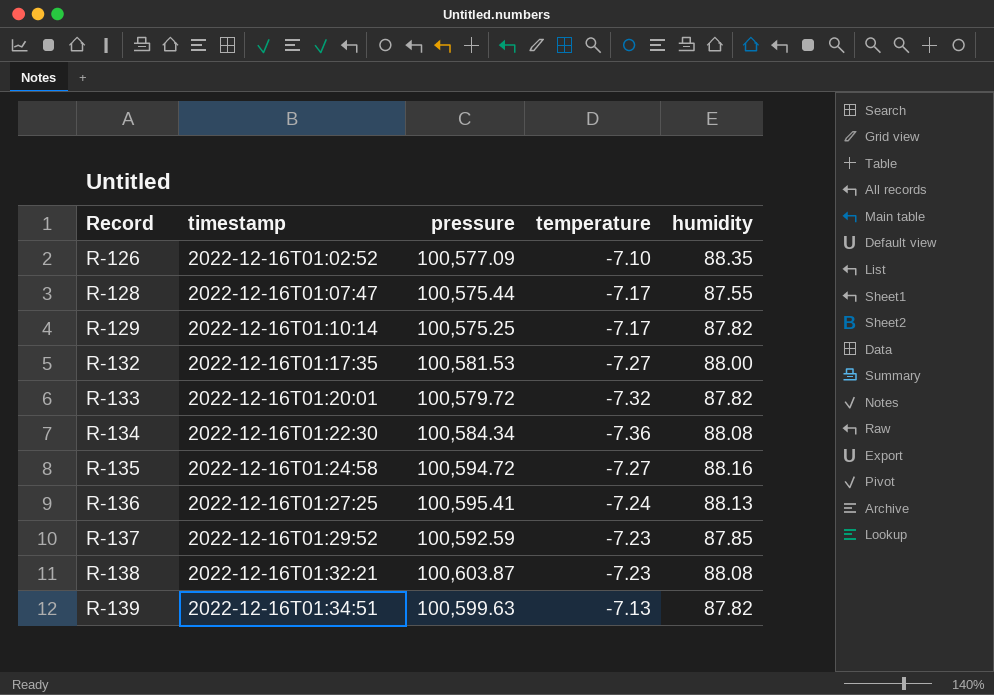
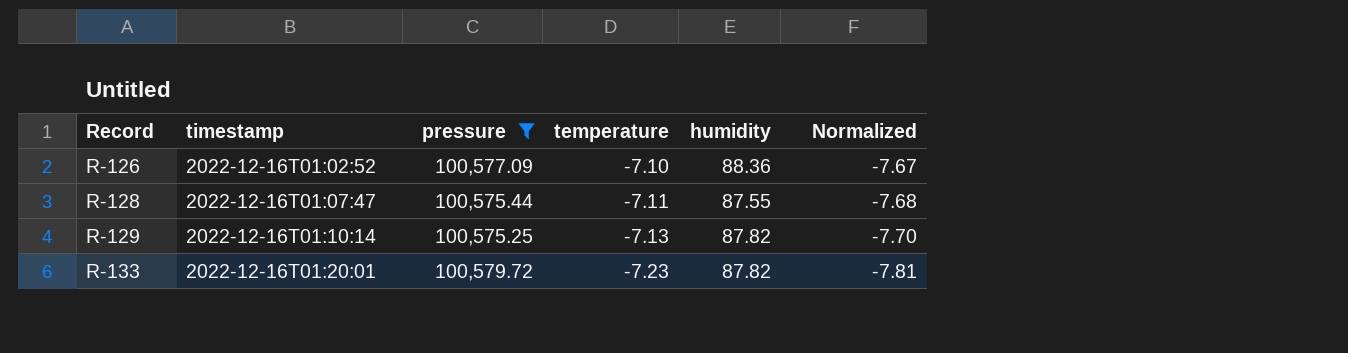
filter: none -> pressure <= 100,579.72
column Normalized | formula: none -> [temperature] * 1.08
R-126 | humidity: 88.35 -> 88.36
R-128 | temperature: -7.17 -> -7.11
R-129 | temperature: -7.17 -> -7.13
R-133 | temperature: -7.32 -> -7.23

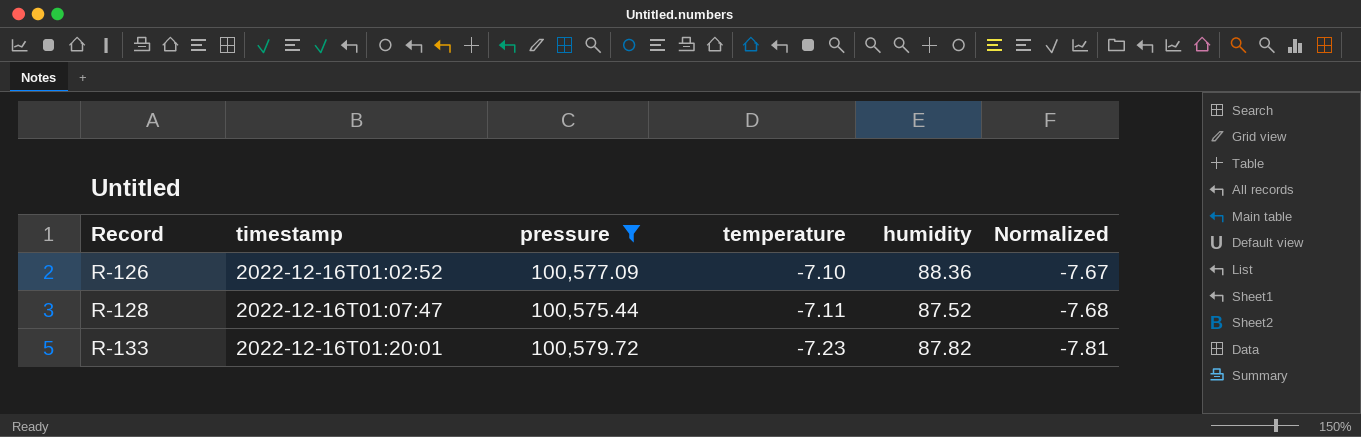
row R-129: 2022-12-16T01:10:14 | 100,575.25 | -7.13 | 87.82 | -7.70 -> none
R-128 | humidity: 87.55 -> 87.52

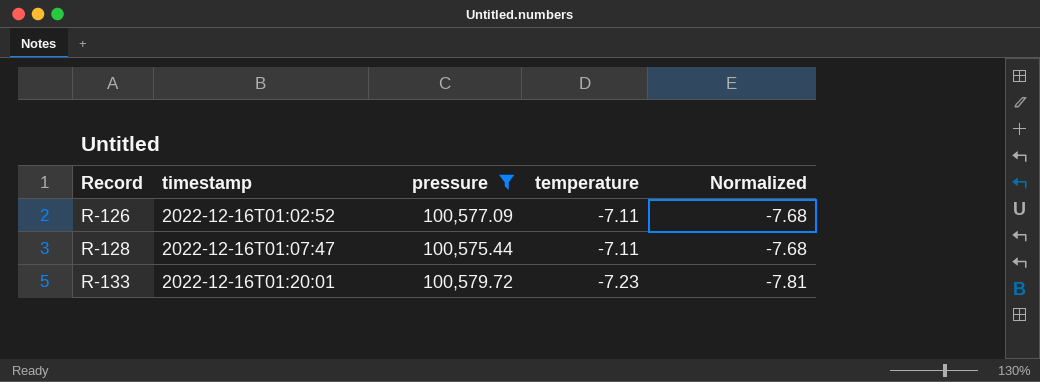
column humidity | position: 5 -> none
R-126 | temperature: -7.10 -> -7.11
R-126 | Normalized: -7.67 -> -7.68

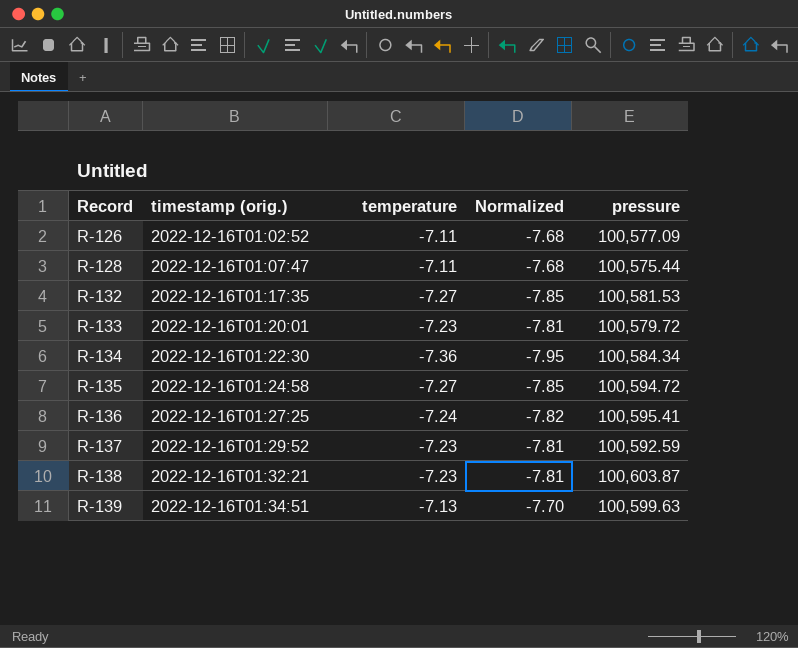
filter: pressure <= 100,579.72 -> none
column name: timestamp -> timestamp (orig.)
column pressure | position: 3 -> 5

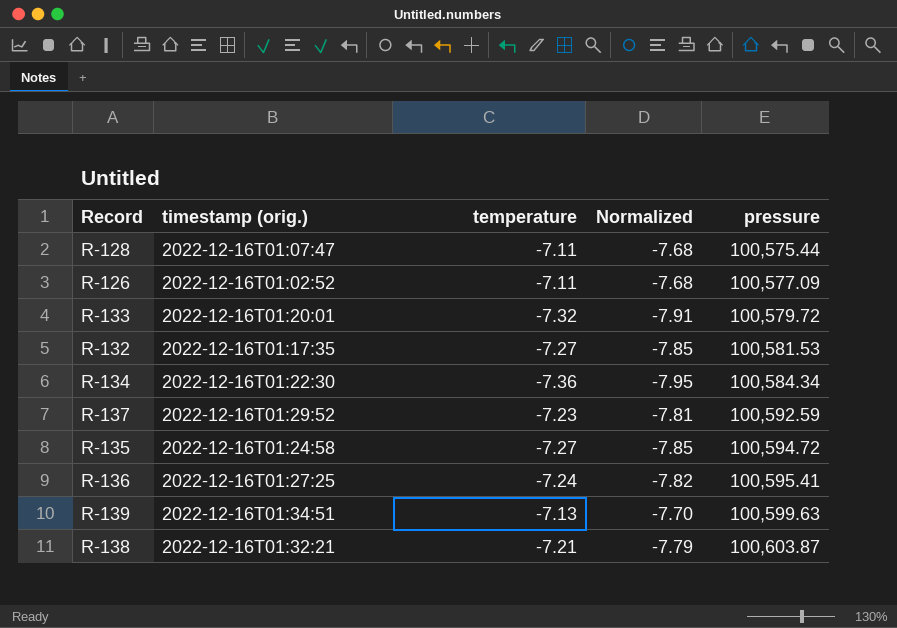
row order: Record ascending -> pressure ascending
R-133 | temperature: -7.23 -> -7.32
R-133 | Normalized: -7.81 -> -7.91
R-138 | temperature: -7.23 -> -7.21
R-138 | Normalized: -7.81 -> -7.79

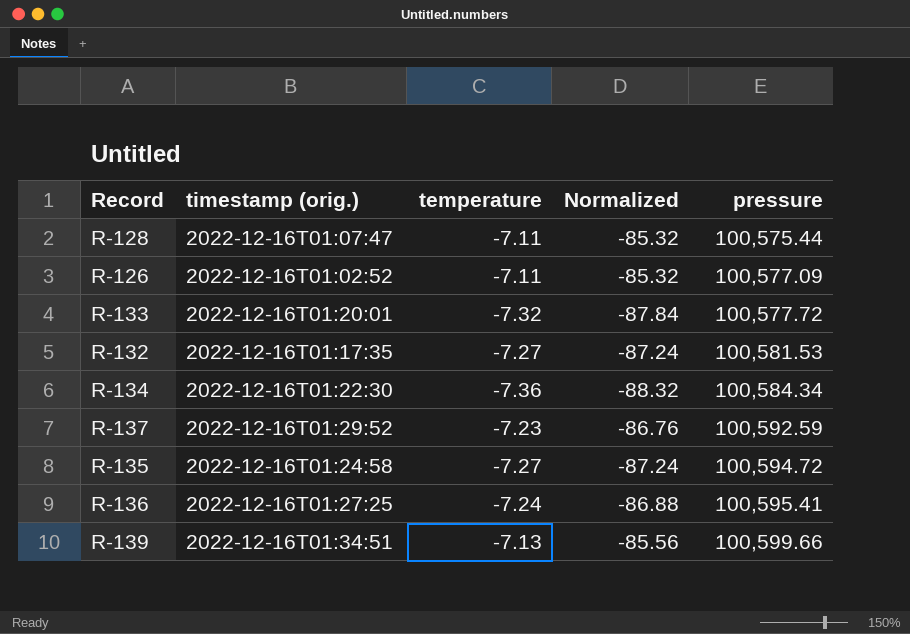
column Normalized | formula: [temperature] * 1.08 -> [temperature] * 12
row R-138: 2022-12-16T01:32:21 | -7.21 | -7.79 | 100,603.87 -> none
R-133 | pressure: 100,579.72 -> 100,577.72
R-139 | pressure: 100,599.63 -> 100,599.66

